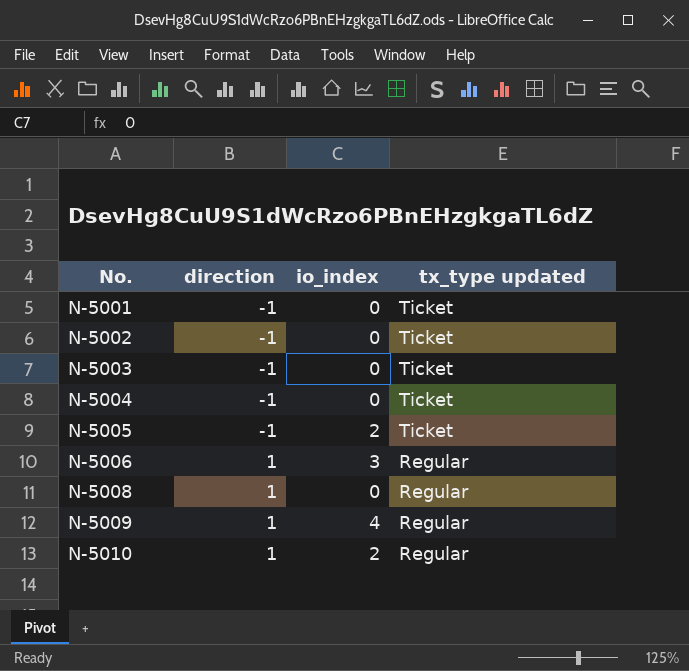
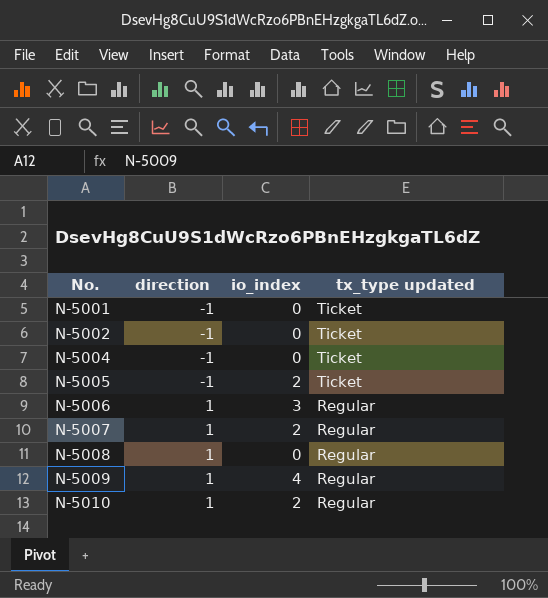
row N-5003: -1 | 0 | Ticket -> none
row N-5007: none -> 1 | 2 | Regular

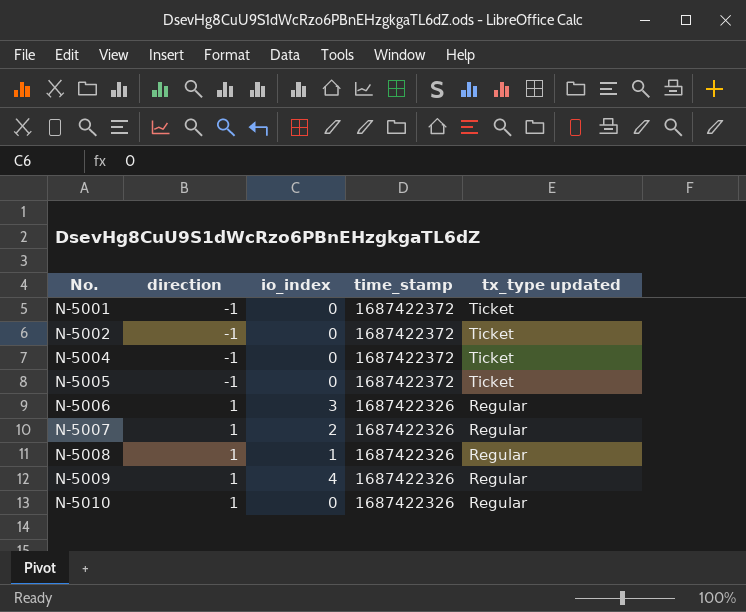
column time_stamp | position: none -> 4
N-5005 | io_index: 2 -> 0
N-5008 | io_index: 0 -> 1
N-5010 | io_index: 2 -> 0

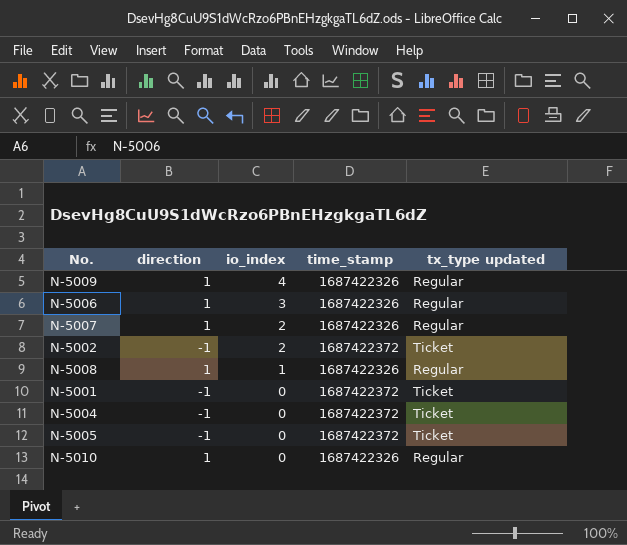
row order: No. ascending -> io_index descending
N-5002 | io_index: 0 -> 2

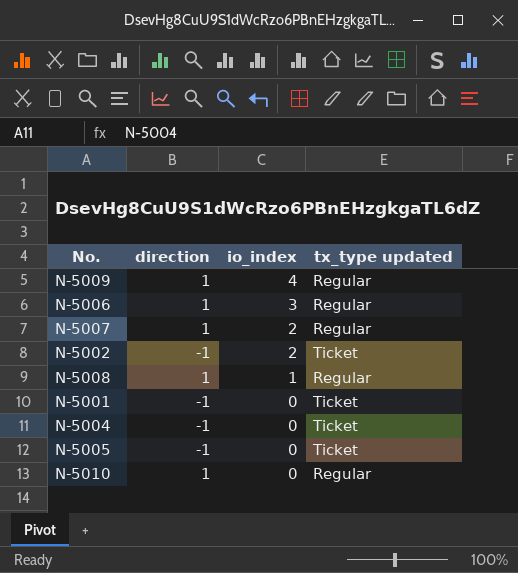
column time_stamp | position: 4 -> none

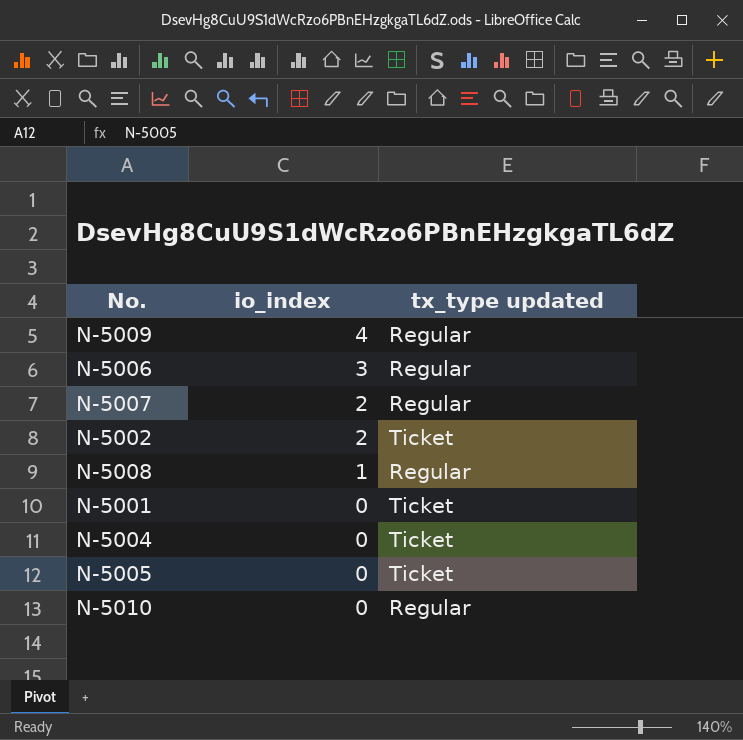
column direction | position: 2 -> none

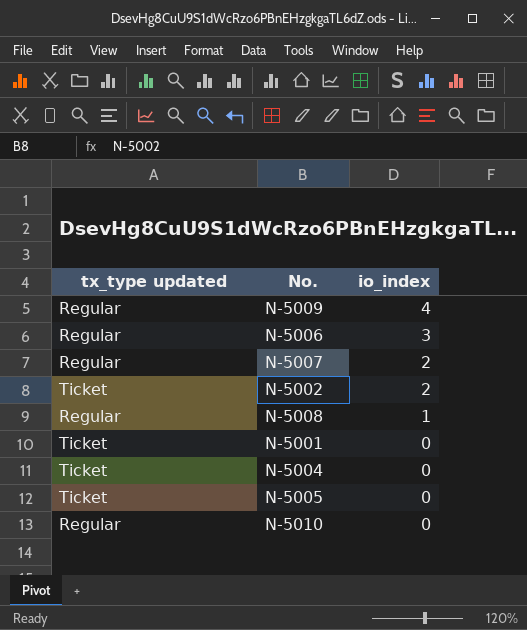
column tx_type updated | position: 3 -> 1

